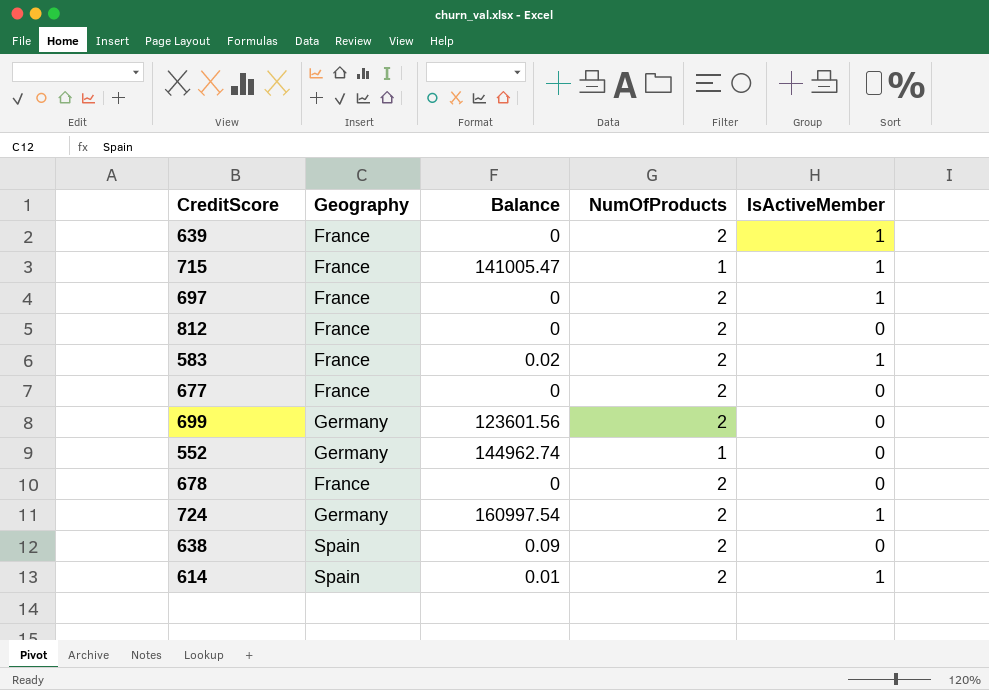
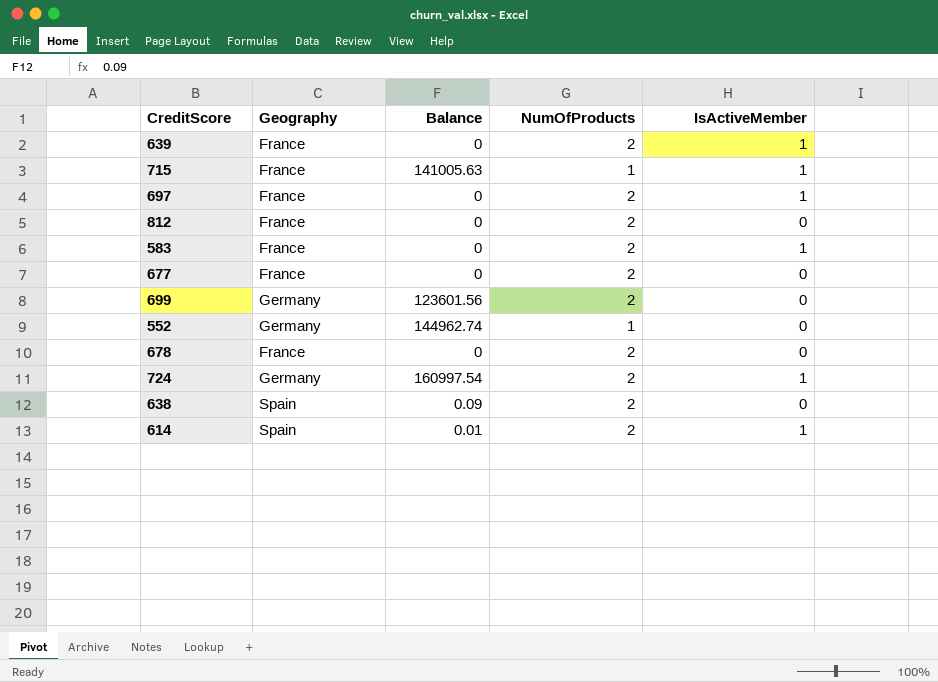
715 | Balance: 141005.47 -> 141005.63
583 | Balance: 0.02 -> 0

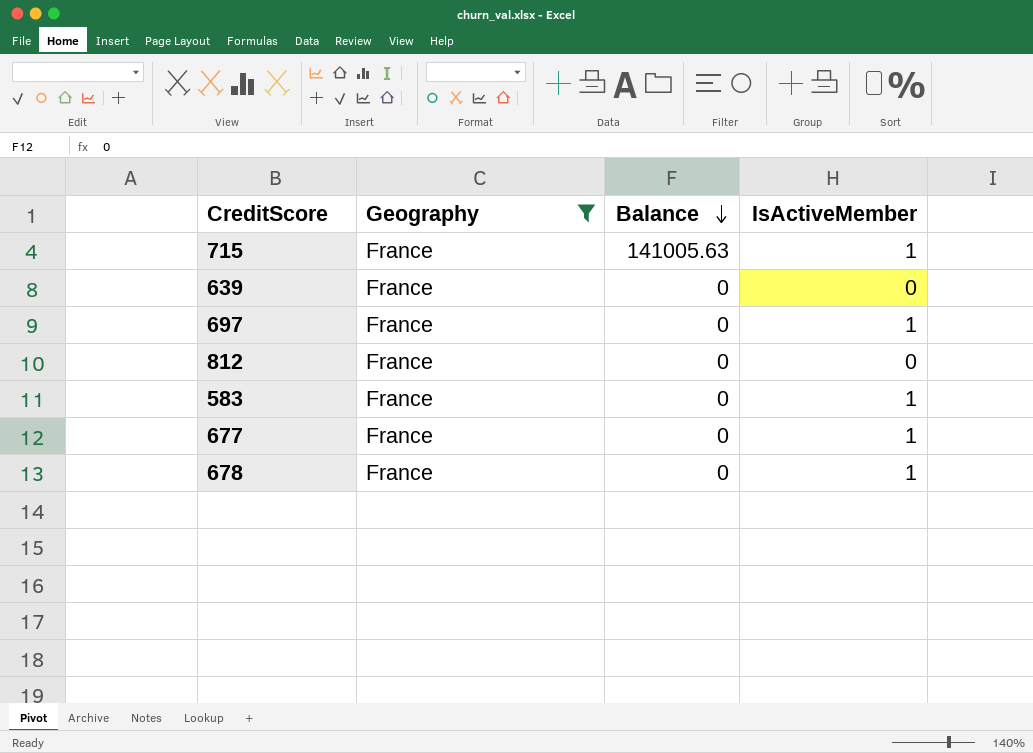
filter: none -> Geography = France
row order: none -> Balance descending
column NumOfProducts | position: 4 -> none
639 | IsActiveMember: 1 -> 0
677 | IsActiveMember: 0 -> 1
678 | IsActiveMember: 0 -> 1

